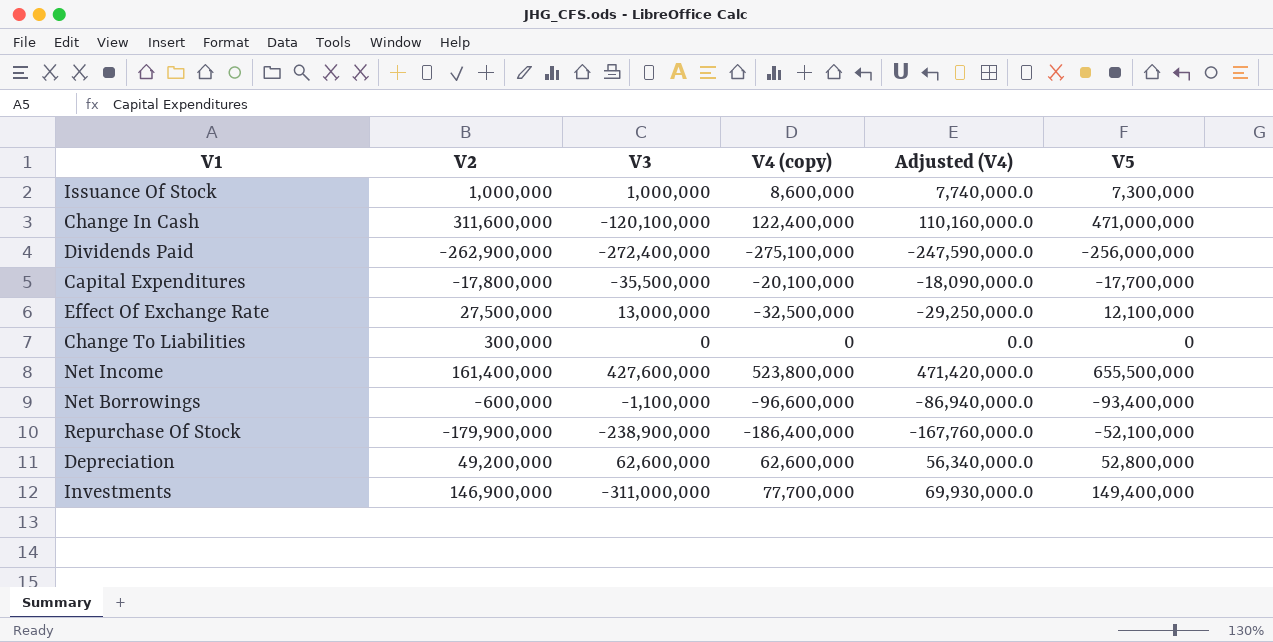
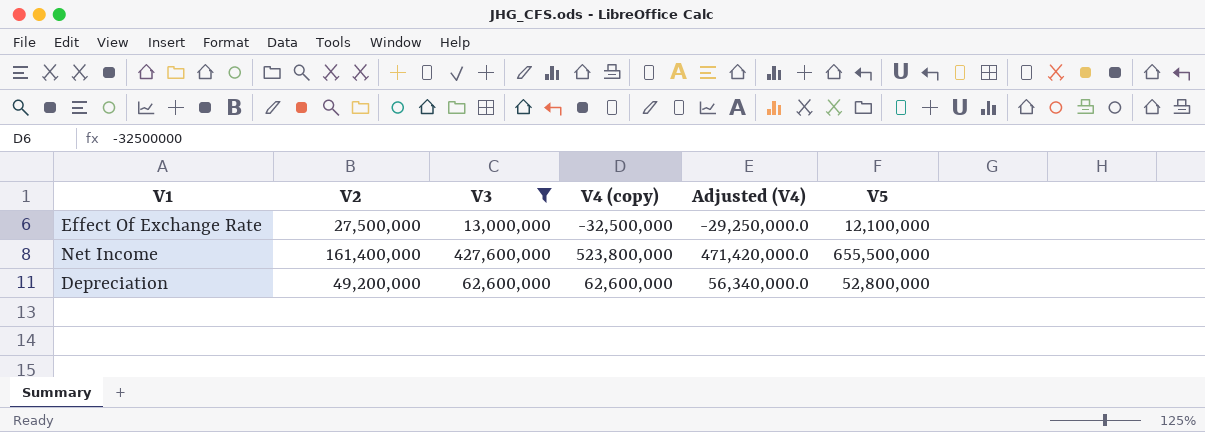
filter: none -> V3 >= 13,000,000

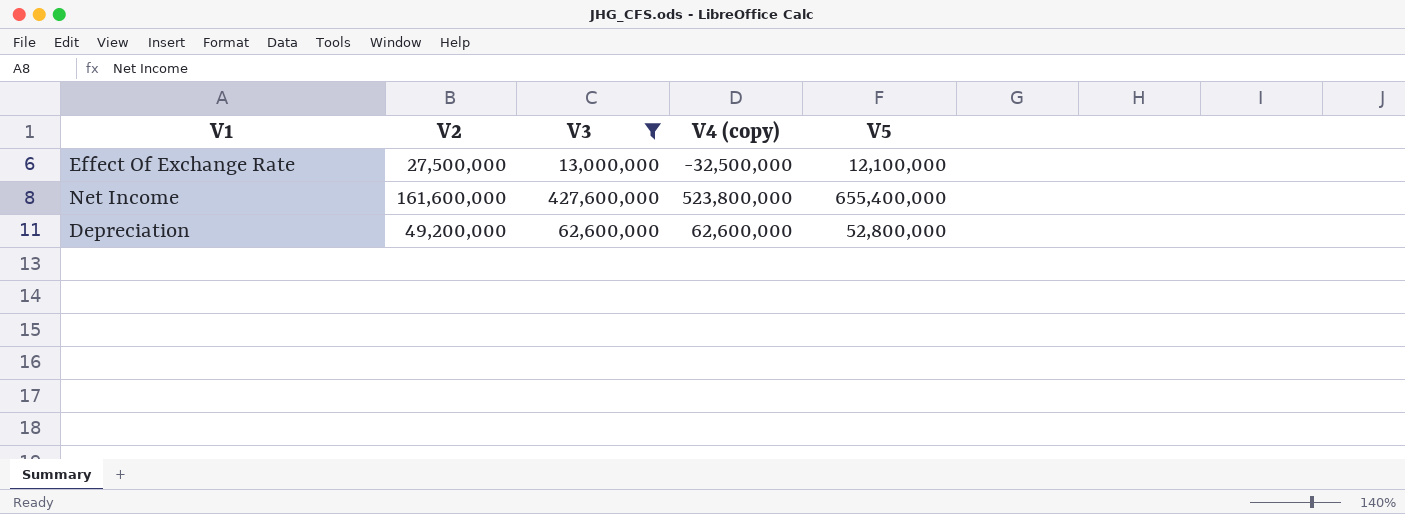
column Adjusted (V4) | formula: [V4 (copy)] * 0.9 -> none
Net Income | V2: 161,400,000 -> 161,600,000
Net Income | V5: 655,500,000 -> 655,400,000

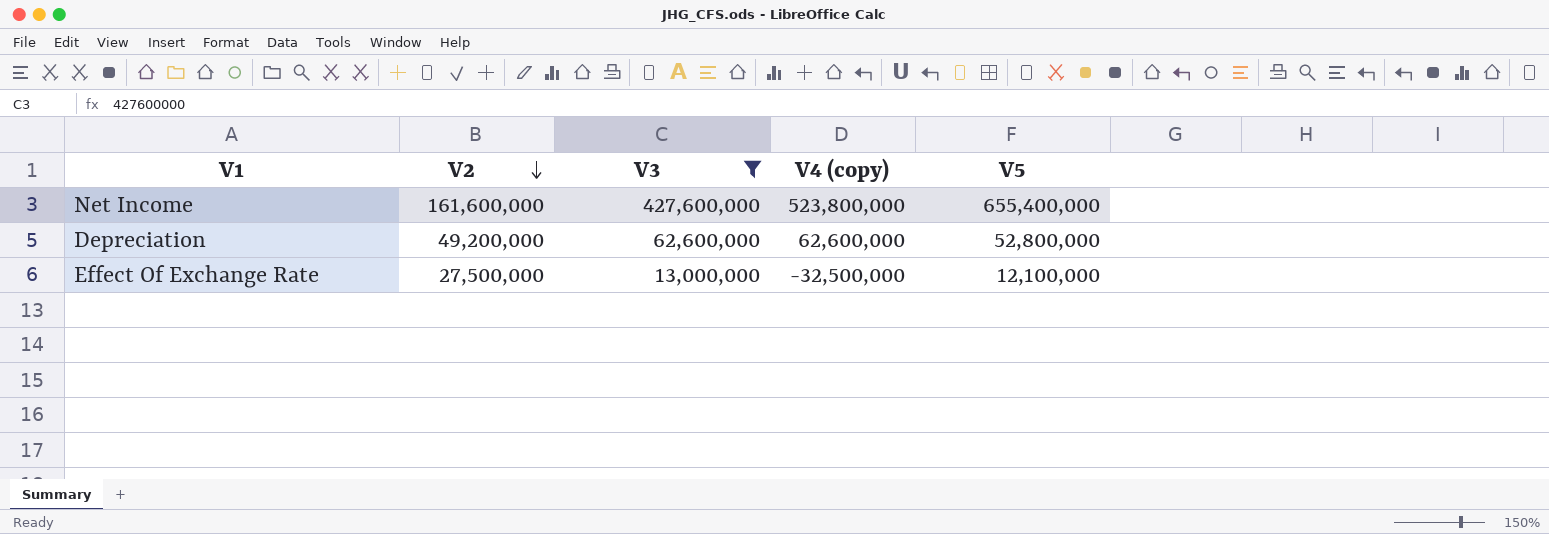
row order: none -> V2 descending

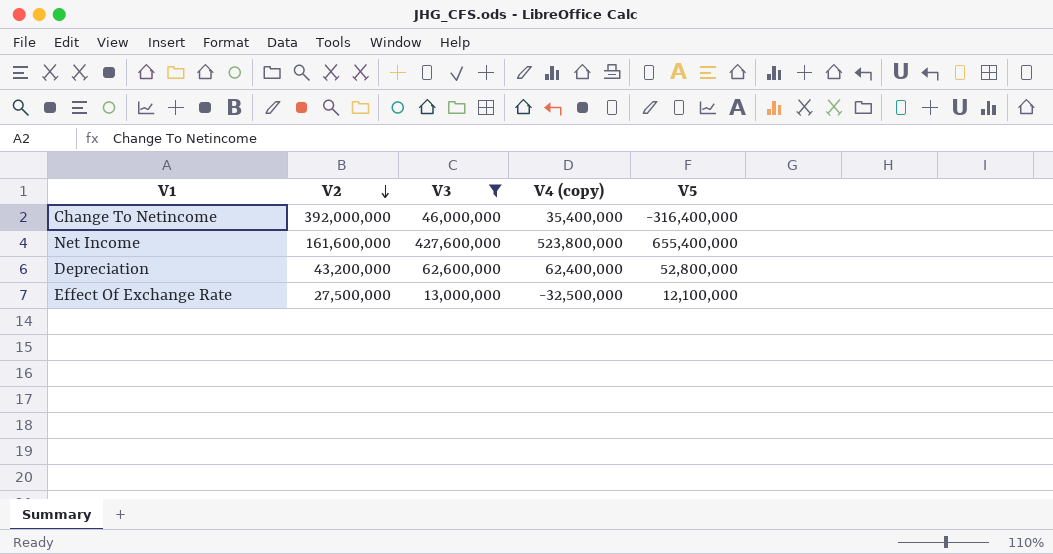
row Change To Netincome: none -> 392,000,000 | 46,000,000 | 35,400,000 | -316,400,000
Depreciation | V2: 49,200,000 -> 43,200,000
Depreciation | V4 (copy): 62,600,000 -> 62,400,000

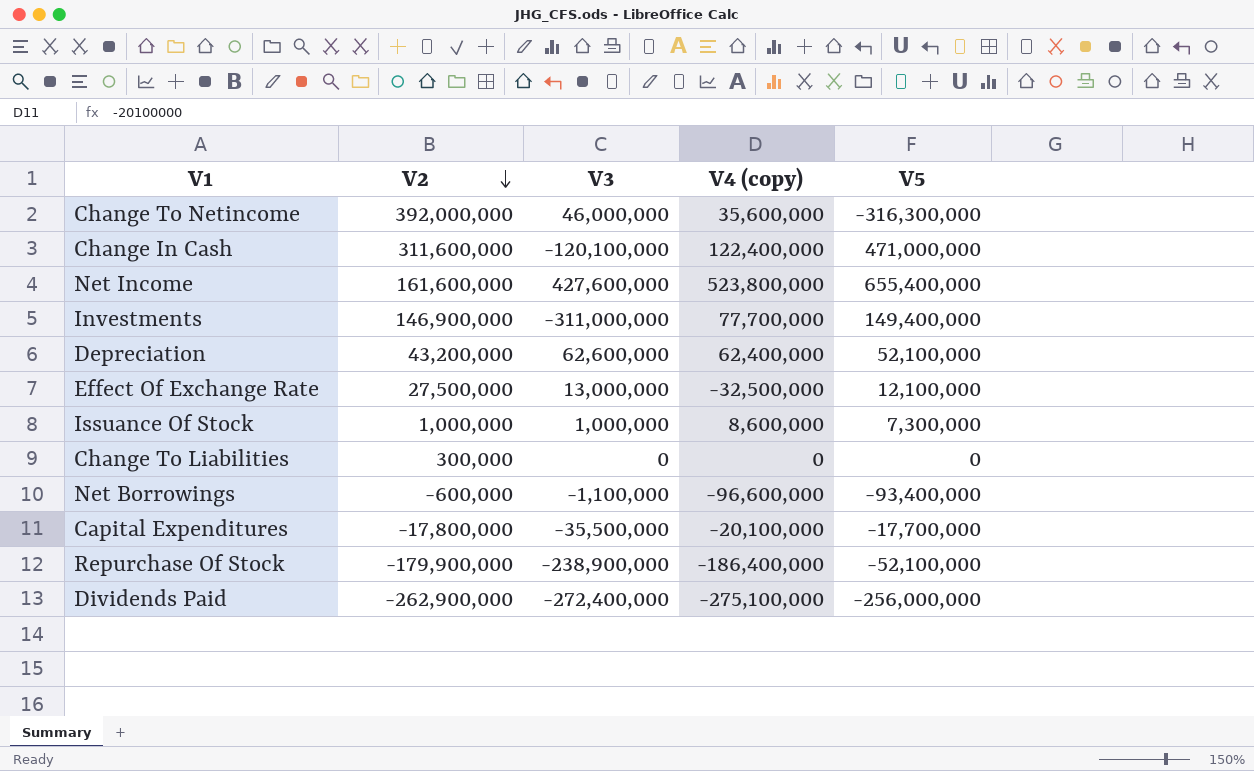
filter: V3 >= 13,000,000 -> none
Change To Netincome | V4 (copy): 35,400,000 -> 35,600,000
Change To Netincome | V5: -316,400,000 -> -316,300,000
Depreciation | V5: 52,800,000 -> 52,100,000

